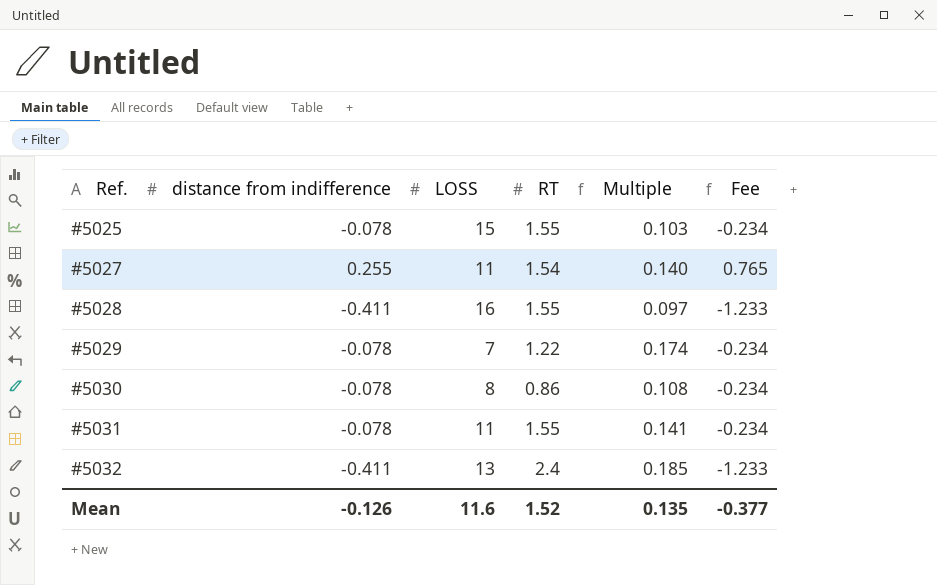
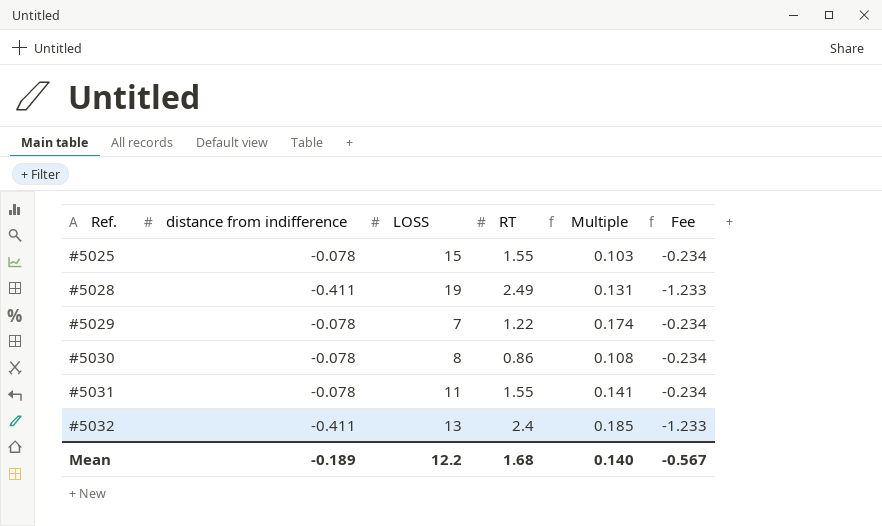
row #5027: 0.255 | 11 | 1.54 | 0.140 | 0.765 -> none
#5028 | LOSS: 16 -> 19
#5028 | RT: 1.55 -> 2.49
#5028 | Multiple: 0.097 -> 0.131
Mean | distance from indifference: -0.126 -> -0.189
Mean | LOSS: 11.6 -> 12.2
Mean | RT: 1.52 -> 1.68
Mean | Multiple: 0.135 -> 0.140
Mean | Fee: -0.377 -> -0.567

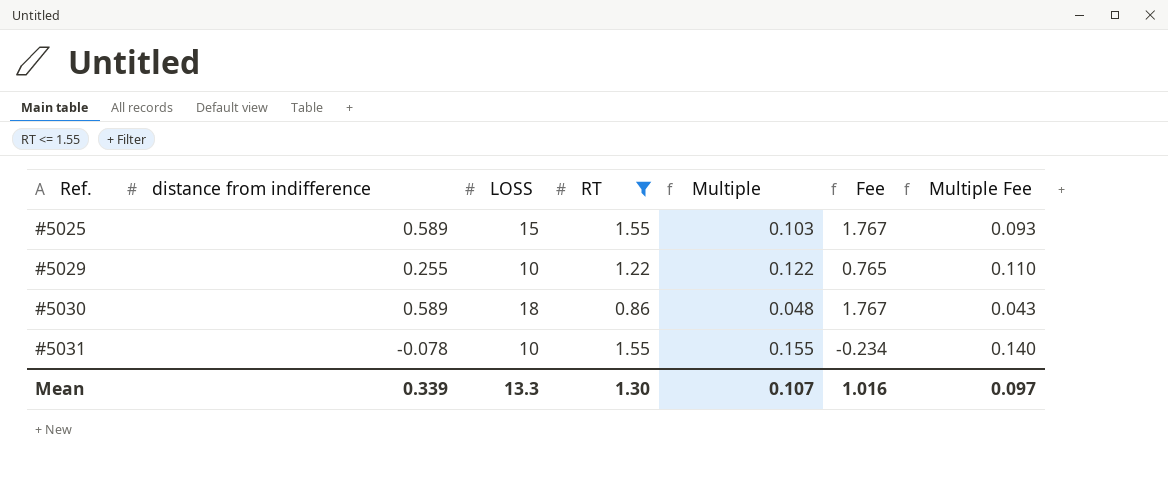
filter: none -> RT <= 1.55
column Multiple Fee | formula: none -> [Multiple] * 0.9
#5025 | distance from indifference: -0.078 -> 0.589
#5025 | Fee: -0.234 -> 1.767
#5029 | distance from indifference: -0.078 -> 0.255
#5029 | LOSS: 7 -> 10
#5029 | Multiple: 0.174 -> 0.122
#5029 | Fee: -0.234 -> 0.765
#5030 | distance from indifference: -0.078 -> 0.589
#5030 | LOSS: 8 -> 18
#5030 | Multiple: 0.108 -> 0.048
#5030 | Fee: -0.234 -> 1.767
#5031 | LOSS: 11 -> 10
#5031 | Multiple: 0.141 -> 0.155
Mean | distance from indifference: -0.189 -> 0.339
Mean | LOSS: 12.2 -> 13.3
Mean | RT: 1.68 -> 1.30
Mean | Multiple: 0.140 -> 0.107
Mean | Fee: -0.567 -> 1.016

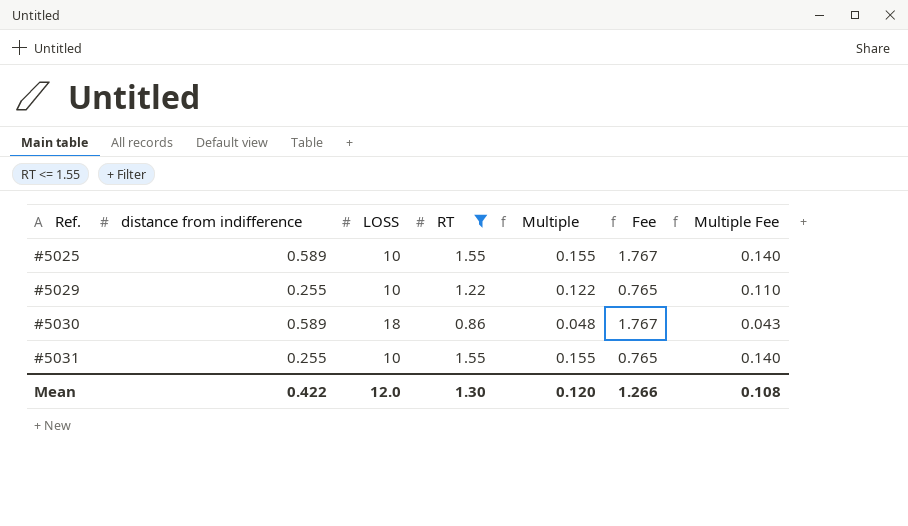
#5025 | LOSS: 15 -> 10
#5025 | Multiple: 0.103 -> 0.155
#5025 | Multiple Fee: 0.093 -> 0.140
#5031 | distance from indifference: -0.078 -> 0.255
#5031 | Fee: -0.234 -> 0.765
Mean | distance from indifference: 0.339 -> 0.422
Mean | LOSS: 13.3 -> 12.0
Mean | Multiple: 0.107 -> 0.120
Mean | Fee: 1.016 -> 1.266
Mean | Multiple Fee: 0.097 -> 0.108

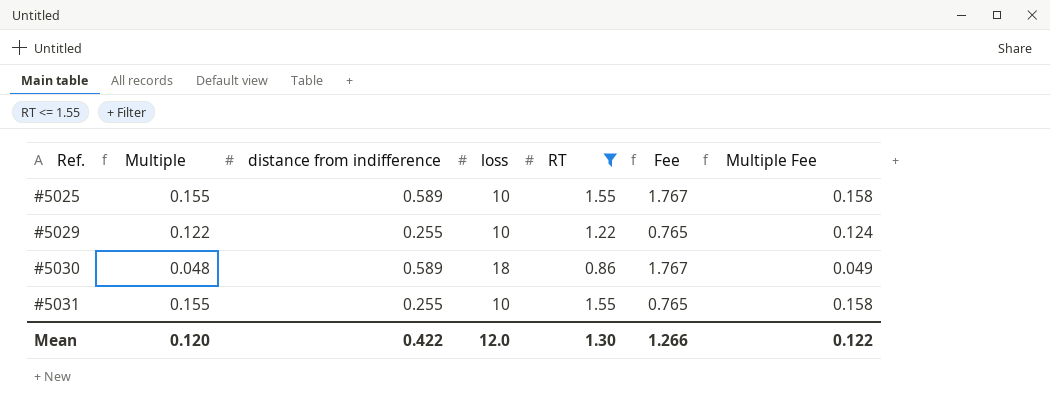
column Multiple | position: 5 -> 2
column name: LOSS -> loss
column Multiple Fee | formula: [Multiple] * 0.9 -> [Multiple] * 1.02
Mean | Multiple Fee: 0.108 -> 0.122

